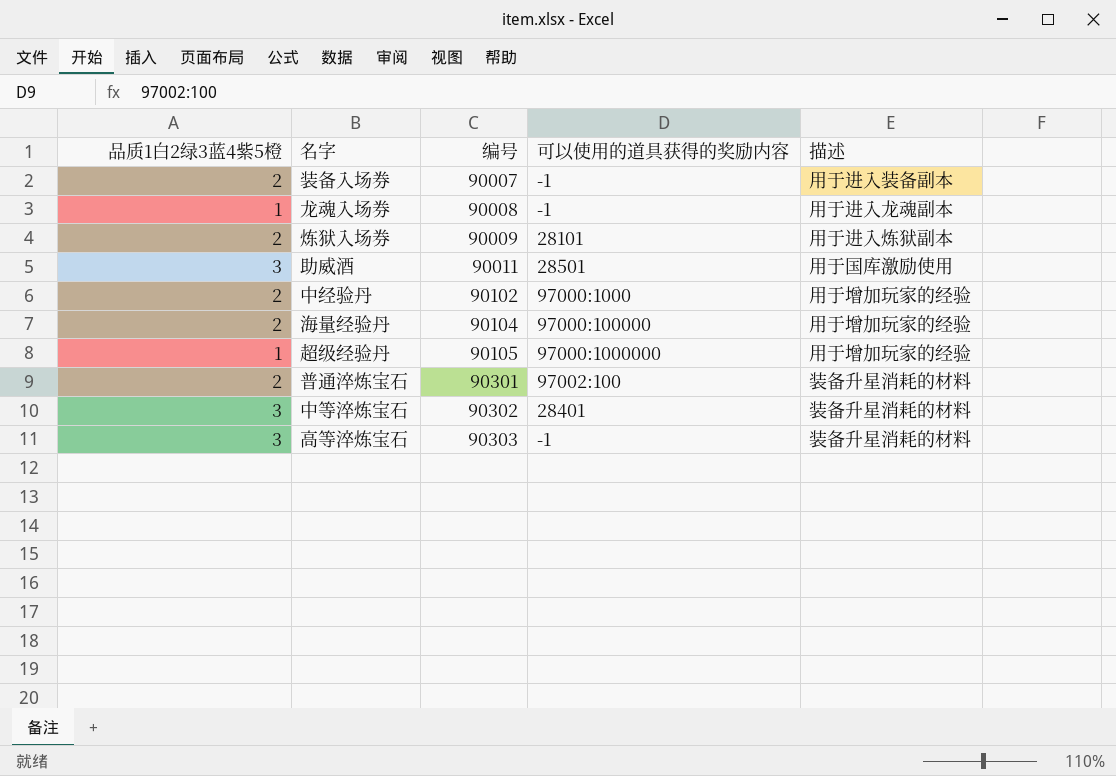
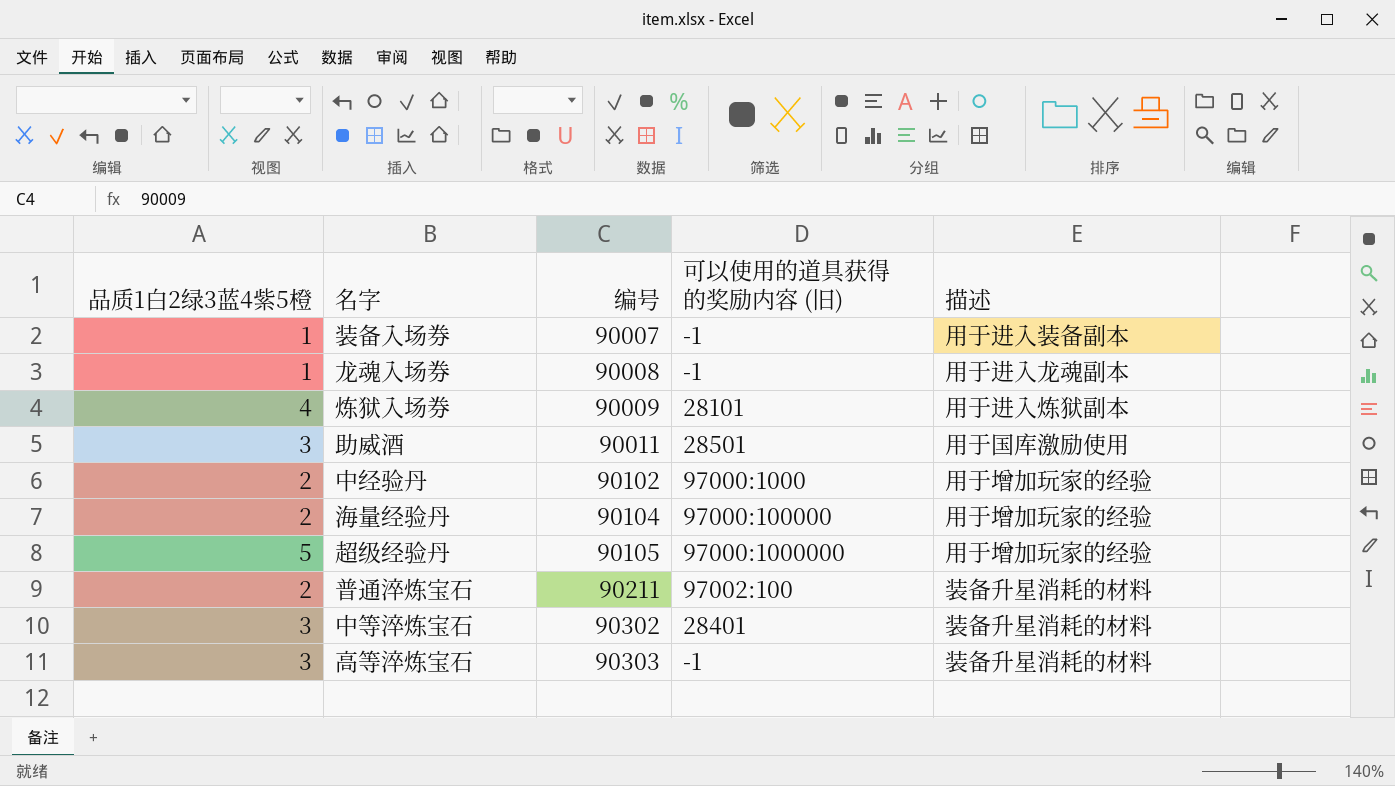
column name: 可以使用的道具获得的奖励内容 -> 可以使用的道具获得的奖励内容 (旧)
装备入场券 | 品质1白2绿3蓝4紫5橙: 2 -> 1
炼狱入场券 | 品质1白2绿3蓝4紫5橙: 2 -> 4
超级经验丹 | 品质1白2绿3蓝4紫5橙: 1 -> 5
普通淬炼宝石 | 编号: 90301 -> 90211

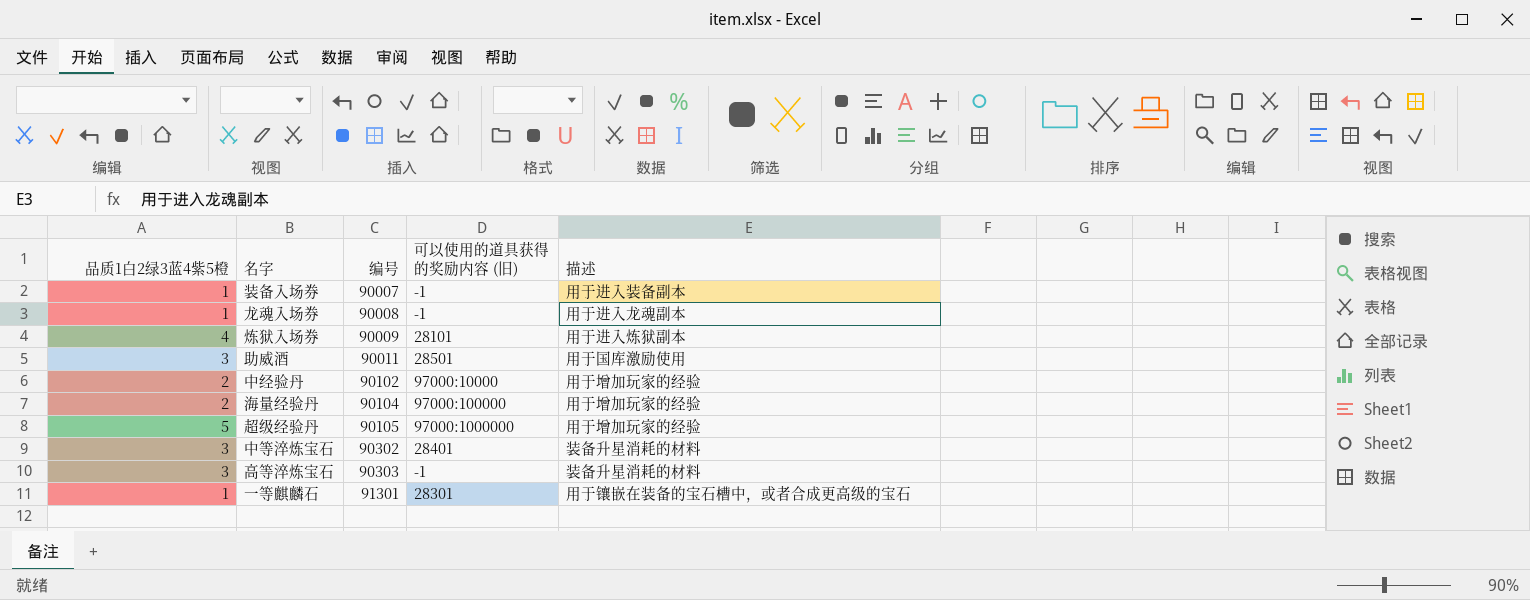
row 普通淬炼宝石: 2 | 90211 | 97002:100 | 装备升星消耗的材料 -> none
中经验丹 | 可以使用的道具获得的奖励内容 (旧): 97000:1000 -> 97000:10000
row 一等麒麟石: none -> 1 | 91301 | 28301 | 用于镶嵌在装备的宝石槽中，或者合成更高级的宝石

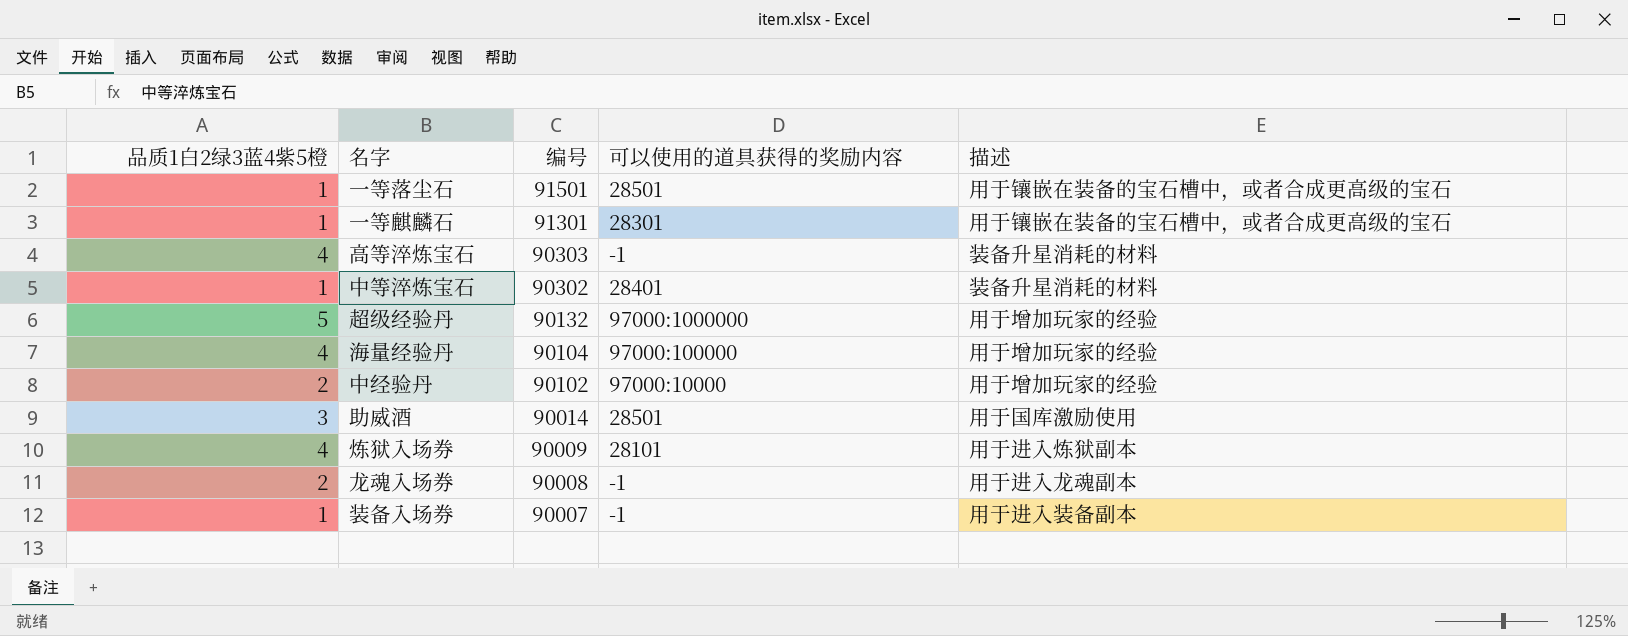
row order: 编号 ascending -> 编号 descending
column name: 可以使用的道具获得的奖励内容 (旧) -> 可以使用的道具获得的奖励内容
row 一等落尘石: none -> 1 | 91501 | 28501 | 用于镶嵌在装备的宝石槽中，或者合成更高级的宝石
高等淬炼宝石 | 品质1白2绿3蓝4紫5橙: 3 -> 4
中等淬炼宝石 | 品质1白2绿3蓝4紫5橙: 3 -> 1
超级经验丹 | 编号: 90105 -> 90132
海量经验丹 | 品质1白2绿3蓝4紫5橙: 2 -> 4
助威酒 | 编号: 90011 -> 90014
龙魂入场券 | 品质1白2绿3蓝4紫5橙: 1 -> 2

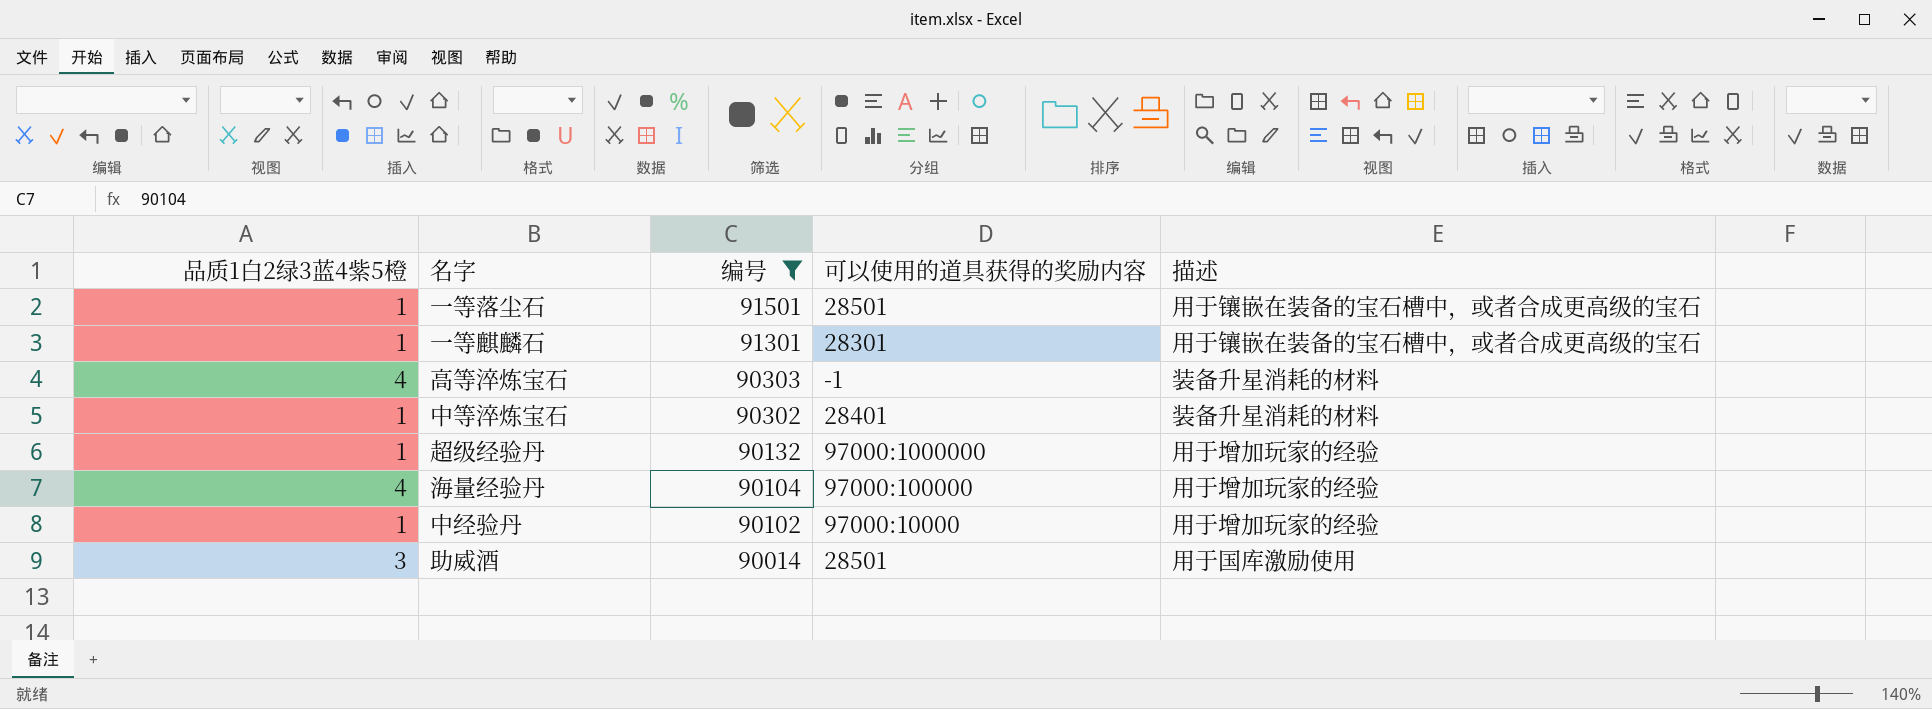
filter: none -> 编号 >= 90014
超级经验丹 | 品质1白2绿3蓝4紫5橙: 5 -> 1
中经验丹 | 品质1白2绿3蓝4紫5橙: 2 -> 1

